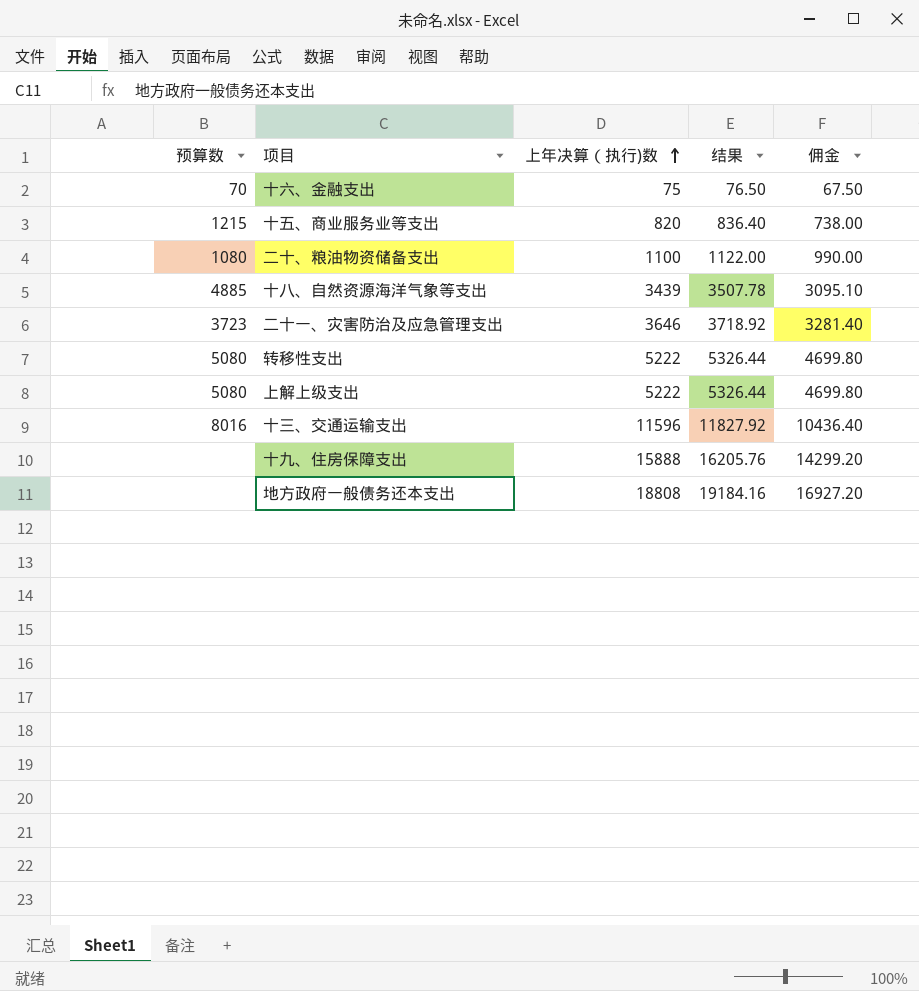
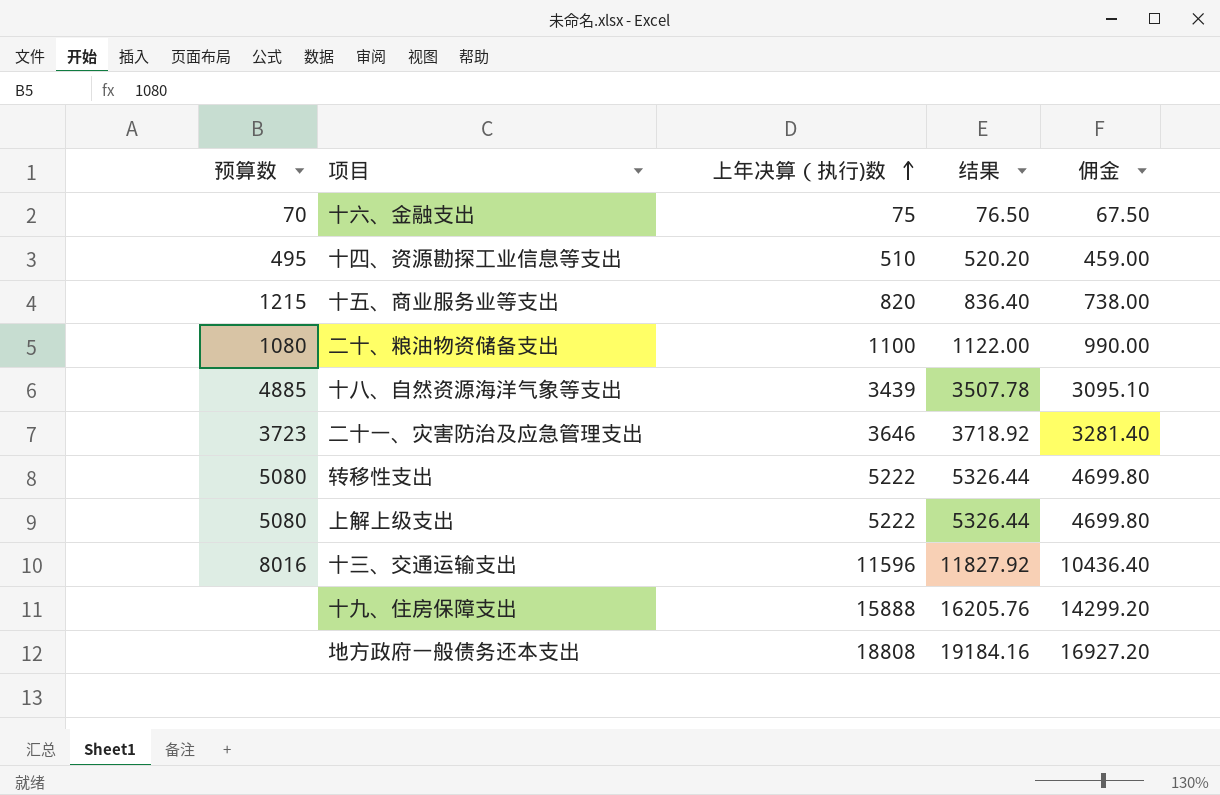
row 十四、资源勘探工业信息等支出: none -> 495 | 510 | 520.20 | 459.00

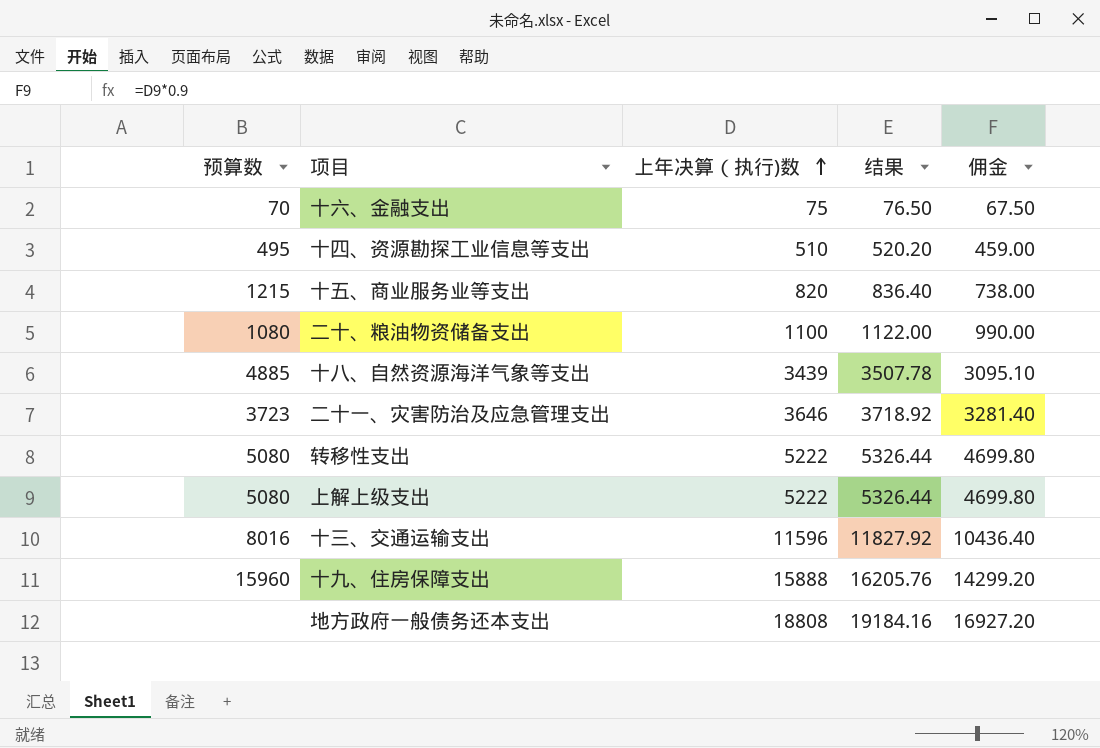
十九、住房保障支出 | 预算数: none -> 15960

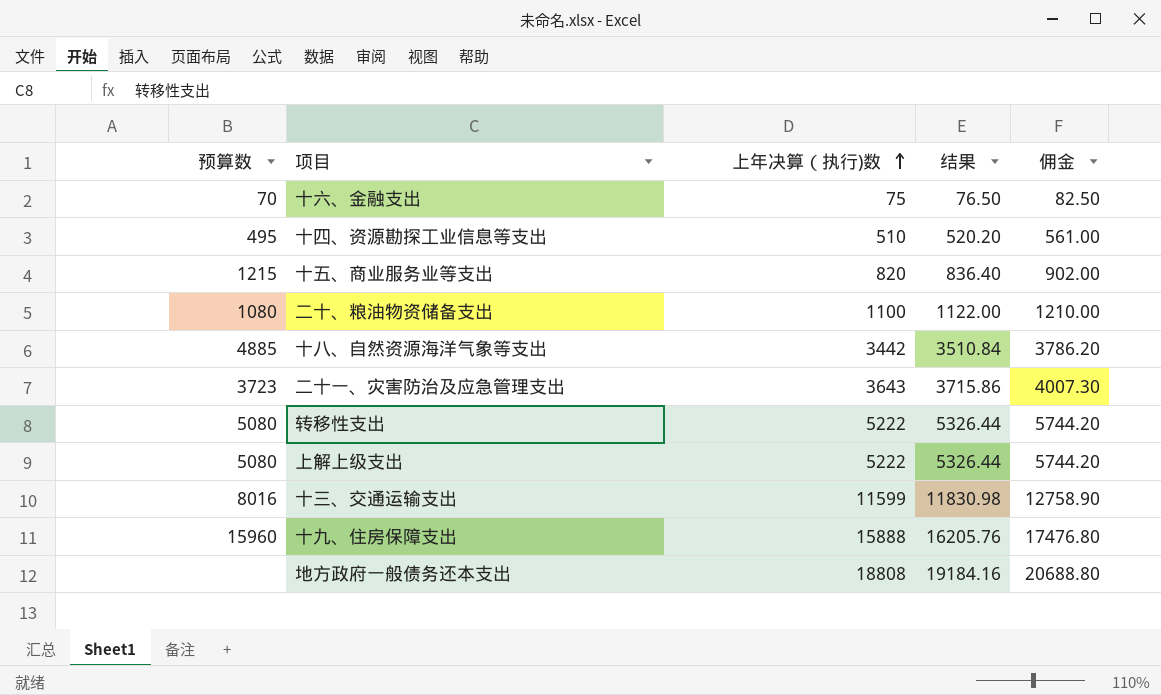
column 佣金 | formula: [上年决算（执行)数] * 0.9 -> [上年决算（执行)数] * 1.1
十八、自然资源海洋气象等支出 | 上年决算（执行)数: 3439 -> 3442
十八、自然资源海洋气象等支出 | 结果: 3507.78 -> 3510.84
二十一、灾害防治及应急管理支出 | 上年决算（执行)数: 3646 -> 3643
二十一、灾害防治及应急管理支出 | 结果: 3718.92 -> 3715.86
十三、交通运输支出 | 上年决算（执行)数: 11596 -> 11599
十三、交通运输支出 | 结果: 11827.92 -> 11830.98

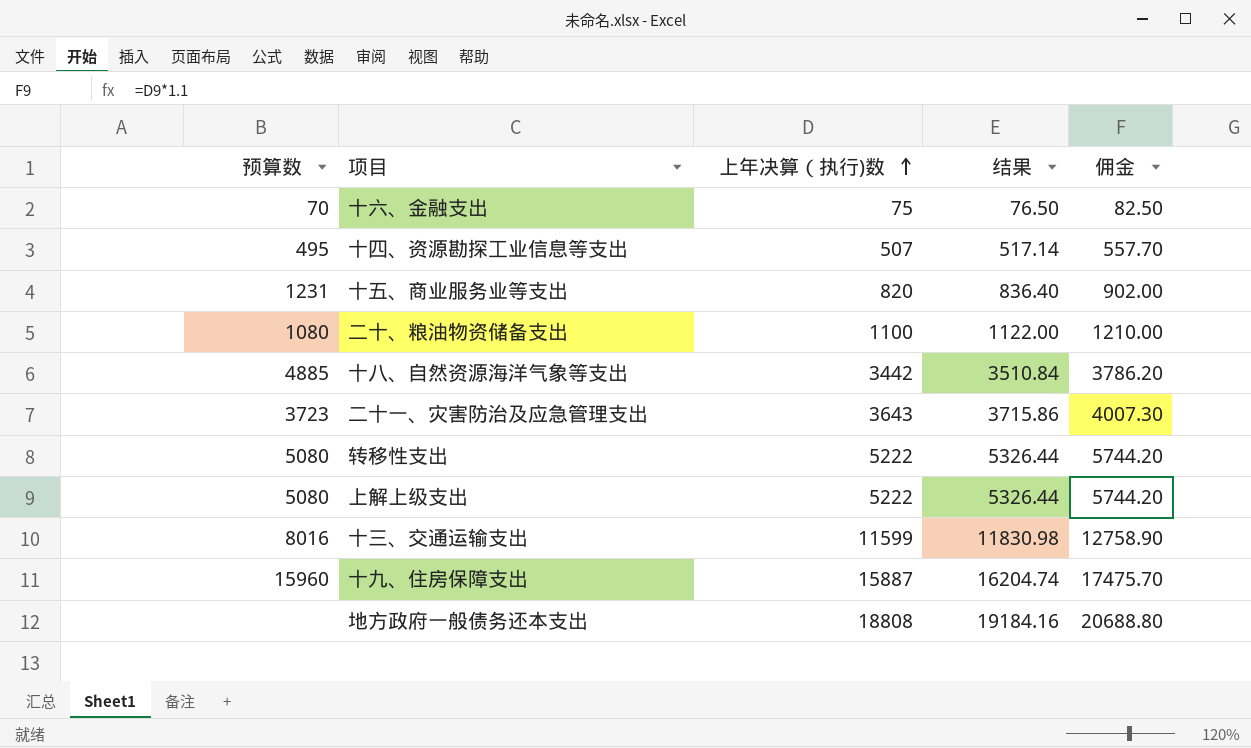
十四、资源勘探工业信息等支出 | 上年决算（执行)数: 510 -> 507
十四、资源勘探工业信息等支出 | 结果: 520.20 -> 517.14
十四、资源勘探工业信息等支出 | 佣金: 561.00 -> 557.70
十五、商业服务业等支出 | 预算数: 1215 -> 1231
十九、住房保障支出 | 上年决算（执行)数: 15888 -> 15887
十九、住房保障支出 | 结果: 16205.76 -> 16204.74
十九、住房保障支出 | 佣金: 17476.80 -> 17475.70

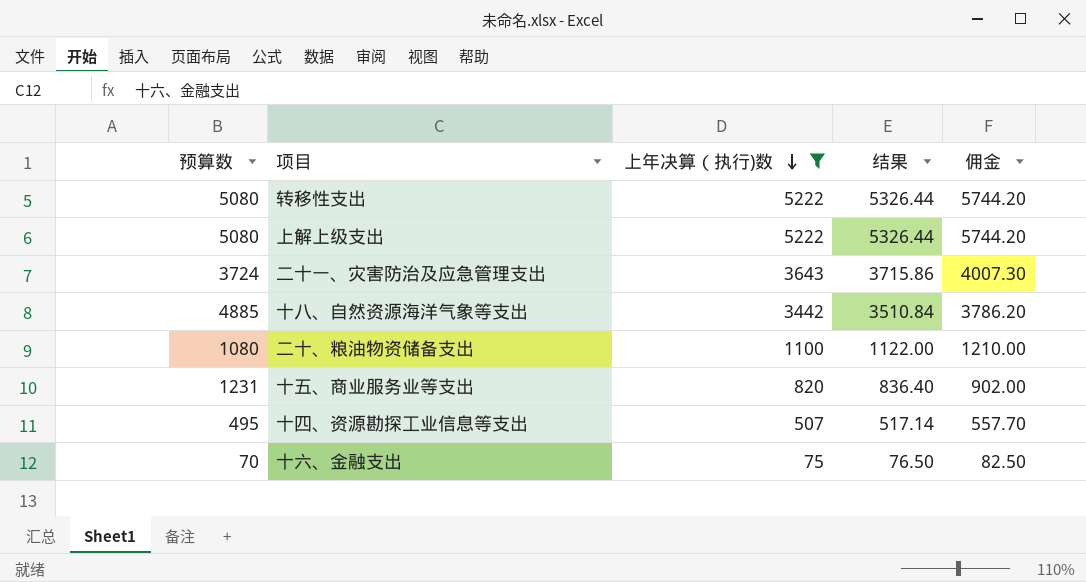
filter: none -> 上年决算（执行)数 <= 5222
row order: 上年决算（执行)数 ascending -> 上年决算（执行)数 descending
二十一、灾害防治及应急管理支出 | 预算数: 3723 -> 3724

